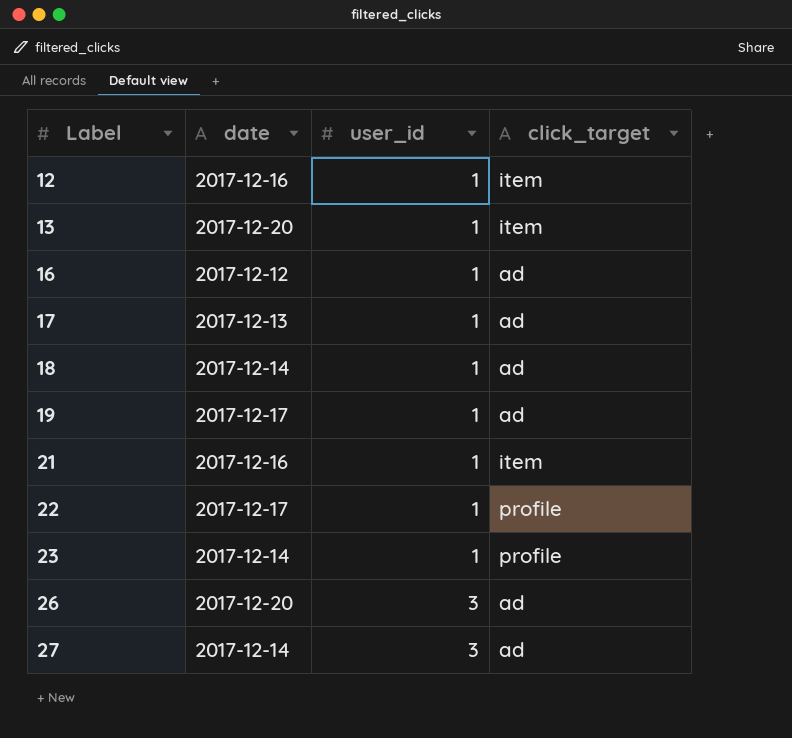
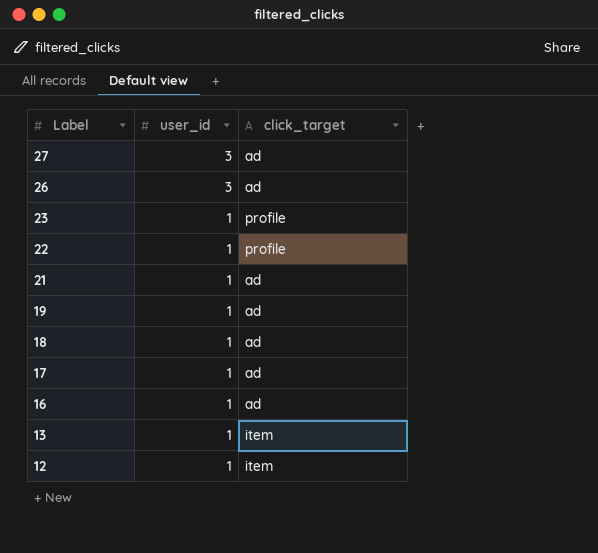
row order: Label ascending -> Label descending
column date | position: 2 -> none
21 | click_target: item -> ad

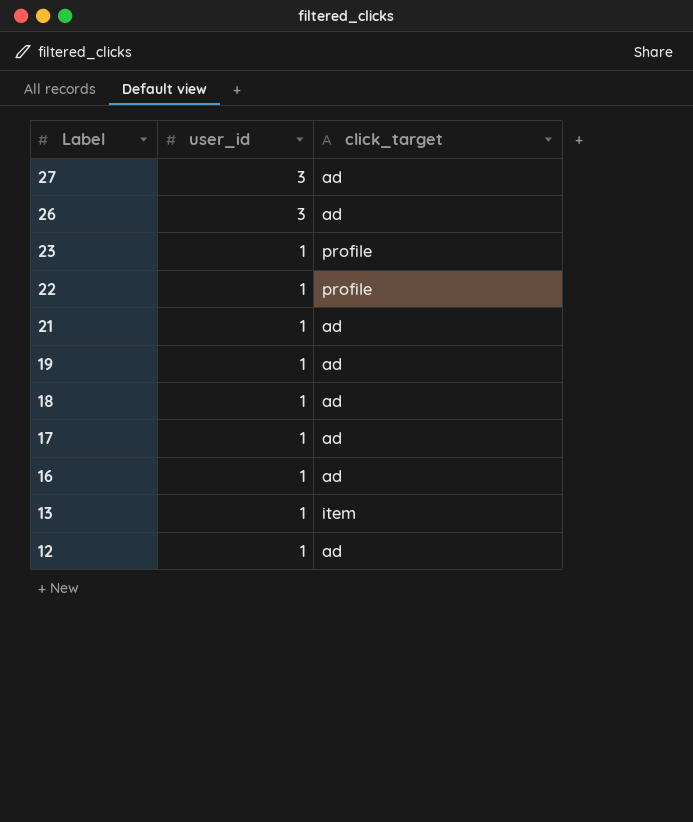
12 | click_target: item -> ad

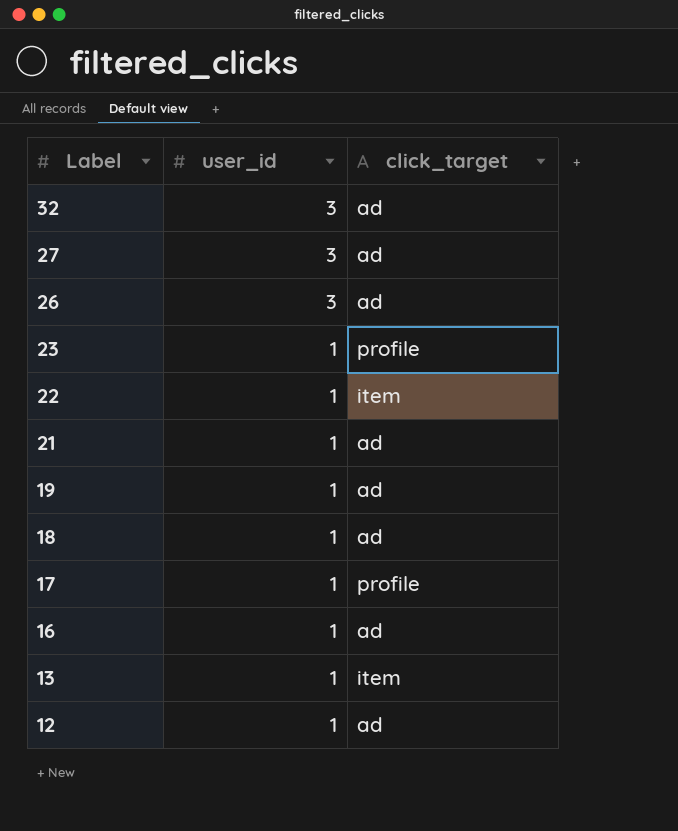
row 32: none -> 3 | ad
22 | click_target: profile -> item
17 | click_target: ad -> profile

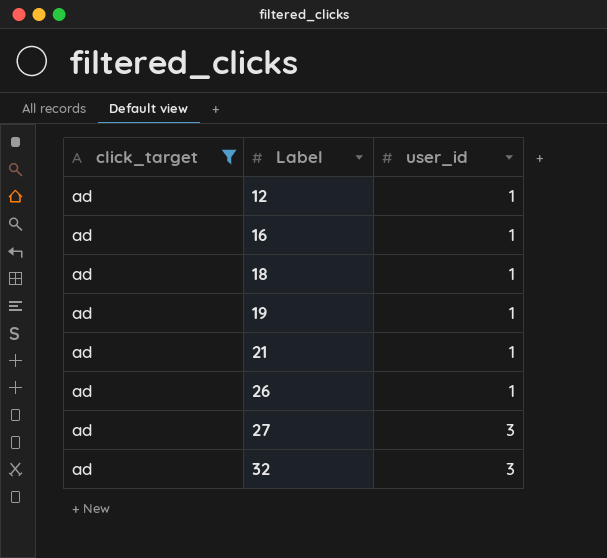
filter: none -> click_target = ad
row order: Label descending -> Label ascending
column click_target | position: 3 -> 1
26 | user_id: 3 -> 1

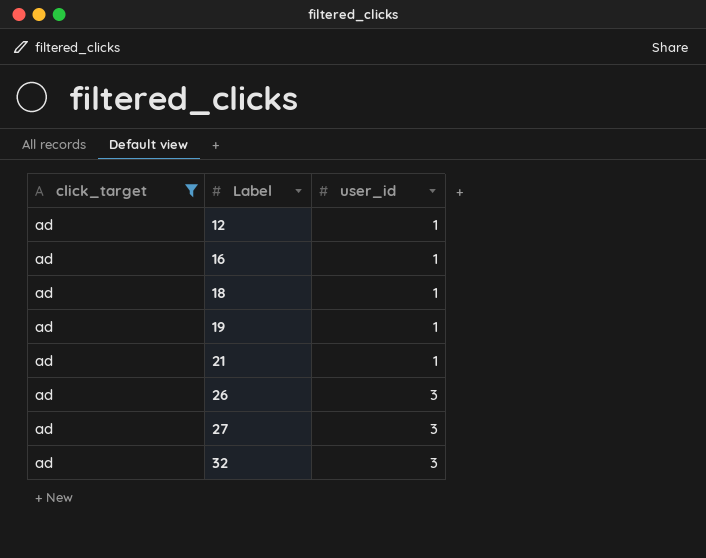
26 | user_id: 1 -> 3

